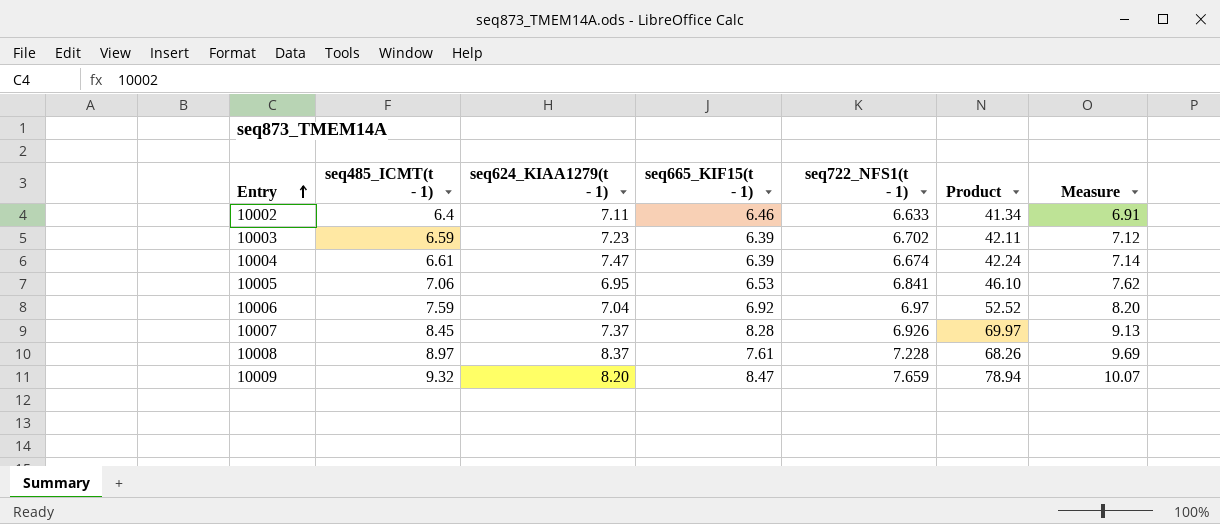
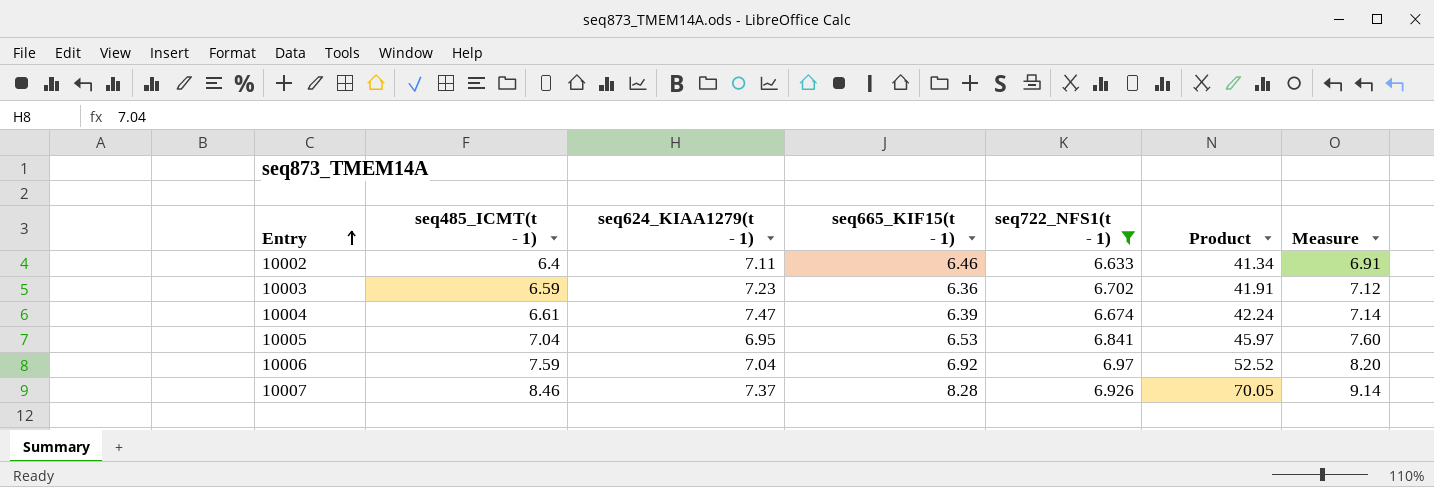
filter: none -> seq722_NFS1(t - 1) <= 6.97
10003 | seq665_KIF15(t - 1): 6.39 -> 6.36
10003 | Product: 42.11 -> 41.91
10005 | seq485_ICMT(t - 1): 7.06 -> 7.04
10005 | Product: 46.10 -> 45.97
10005 | Measure: 7.62 -> 7.60
10007 | seq485_ICMT(t - 1): 8.45 -> 8.46
10007 | Product: 69.97 -> 70.05
10007 | Measure: 9.13 -> 9.14

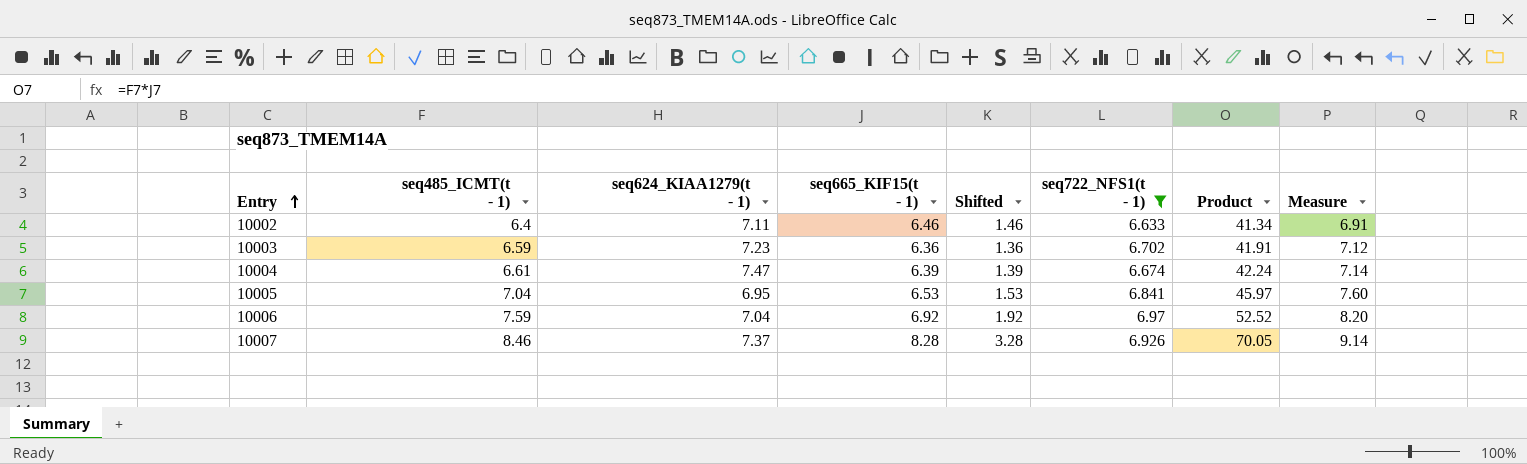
column Shifted | formula: none -> [seq665_KIF15(t - 1)] - 5

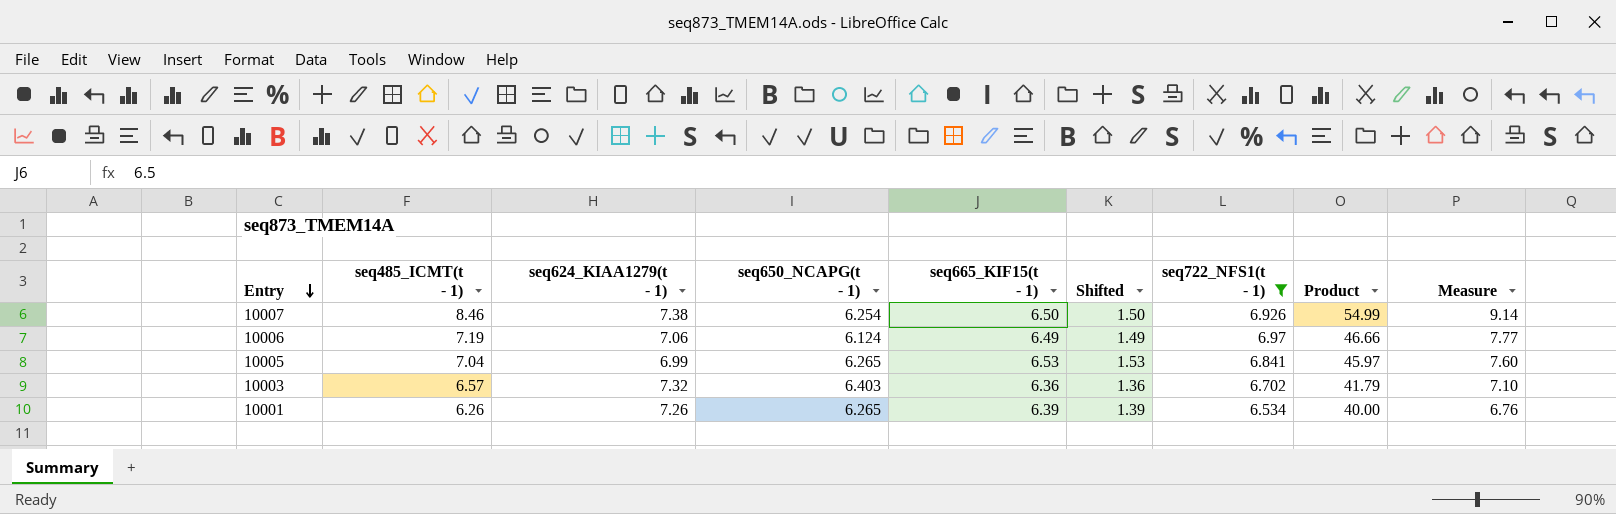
row order: Entry ascending -> Entry descending
column seq650_NCAPG(t - 1) | position: none -> 4
row 10002: 6.4 | 7.11 | 6.46 | 1.46 | 6.633 | 41.34 | 6.91 -> none
row 10004: 6.61 | 7.47 | 6.39 | 1.39 | 6.674 | 42.24 | 7.14 -> none
10007 | seq624_KIAA1279(t - 1): 7.37 -> 7.38
10007 | seq665_KIF15(t - 1): 8.28 -> 6.50
10007 | Shifted: 3.28 -> 1.50
10007 | Product: 70.05 -> 54.99
10006 | seq485_ICMT(t - 1): 7.59 -> 7.19
10006 | seq624_KIAA1279(t - 1): 7.04 -> 7.06
10006 | seq665_KIF15(t - 1): 6.92 -> 6.49
10006 | Shifted: 1.92 -> 1.49
10006 | Product: 52.52 -> 46.66
10006 | Measure: 8.20 -> 7.77
10005 | seq624_KIAA1279(t - 1): 6.95 -> 6.99
10003 | seq485_ICMT(t - 1): 6.59 -> 6.57
10003 | seq624_KIAA1279(t - 1): 7.23 -> 7.32
10003 | Product: 41.91 -> 41.79
10003 | Measure: 7.12 -> 7.10
row 10001: none -> 6.26 | 7.26 | 6.265 | 6.39 | 1.39 | 6.534 | 40.00 | 6.76

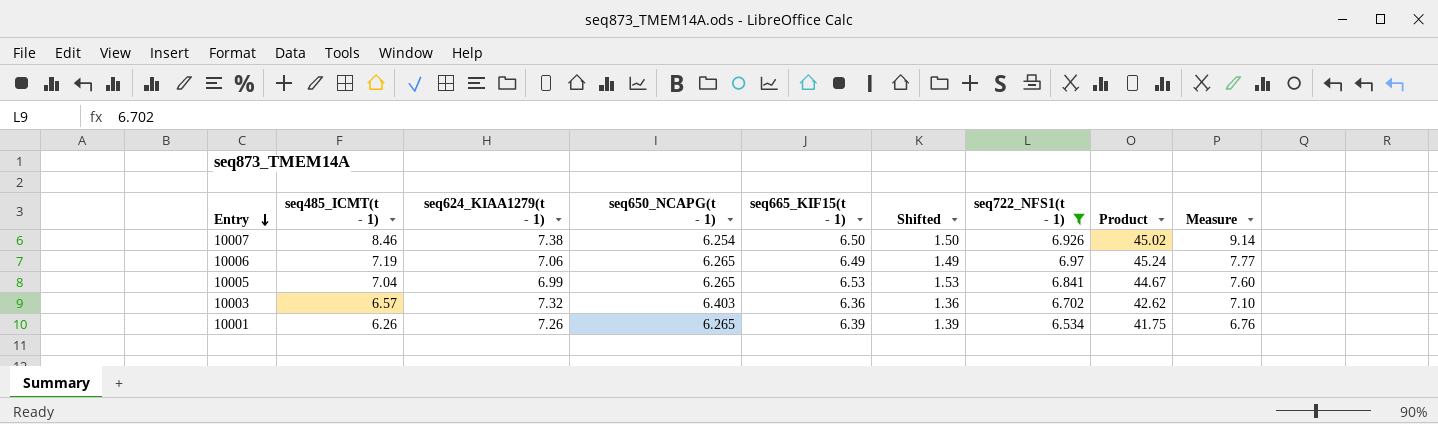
column Product | formula: [seq485_ICMT(t - 1)] * [seq665_KIF15(t - 1)] -> [seq665_KIF15(t - 1)] * [seq722_NFS1(t - 1)]
10006 | seq650_NCAPG(t - 1): 6.124 -> 6.265

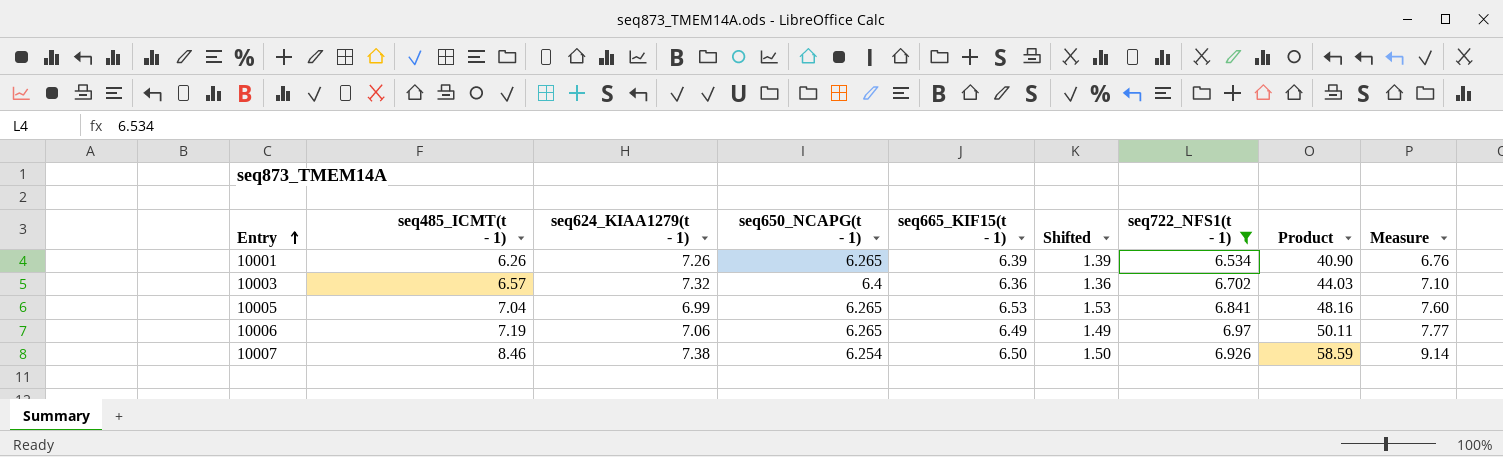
row order: Entry descending -> Entry ascending
column Product | formula: [seq665_KIF15(t - 1)] * [seq722_NFS1(t - 1)] -> [seq485_ICMT(t - 1)] * [seq722_NFS1(t - 1)]
10003 | seq650_NCAPG(t - 1): 6.403 -> 6.4

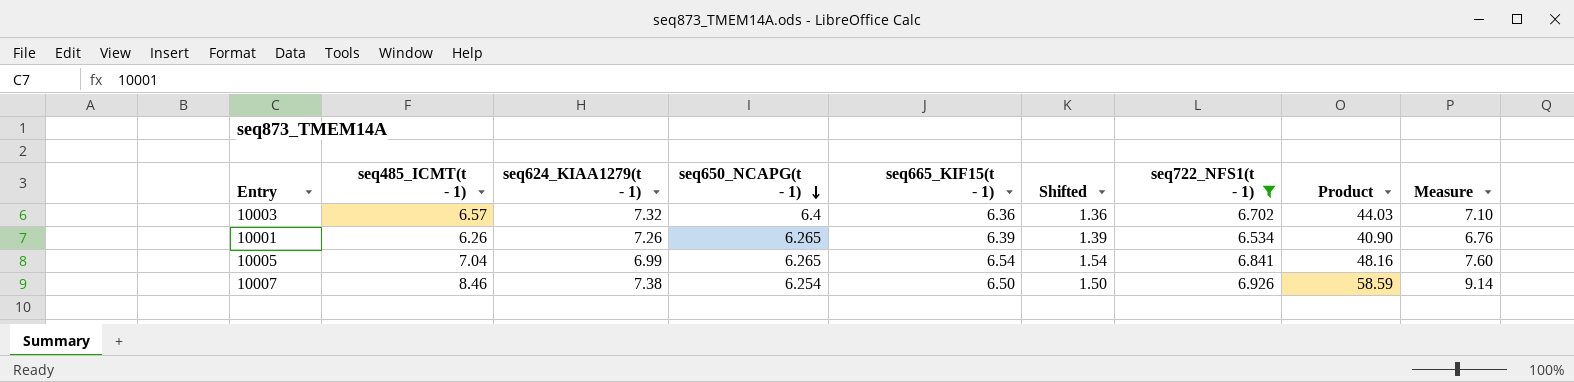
row order: Entry ascending -> seq650_NCAPG(t - 1) descending
row 10006: 7.19 | 7.06 | 6.265 | 6.49 | 1.49 | 6.97 | 50.11 | 7.77 -> none
10005 | seq665_KIF15(t - 1): 6.53 -> 6.54
10005 | Shifted: 1.53 -> 1.54

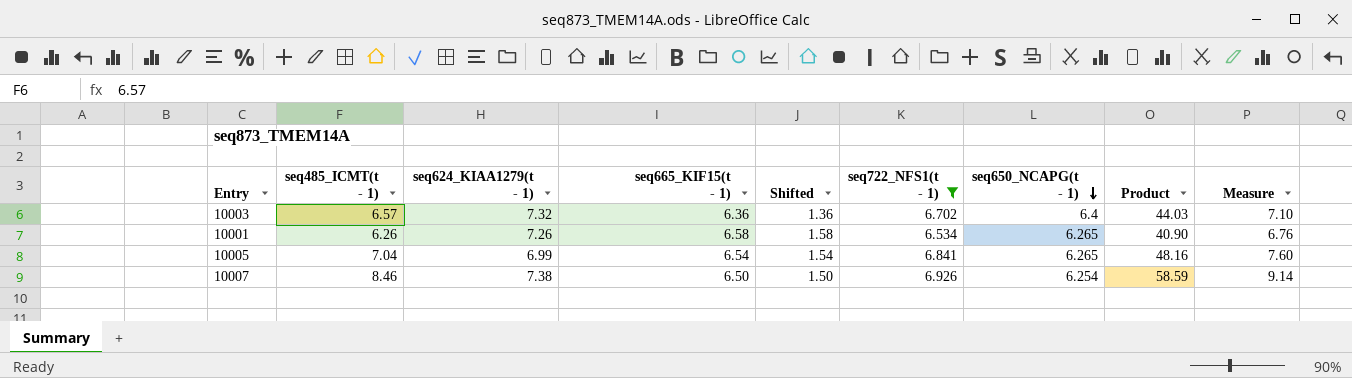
column seq650_NCAPG(t - 1) | position: 4 -> 7
10001 | seq665_KIF15(t - 1): 6.39 -> 6.58
10001 | Shifted: 1.39 -> 1.58

